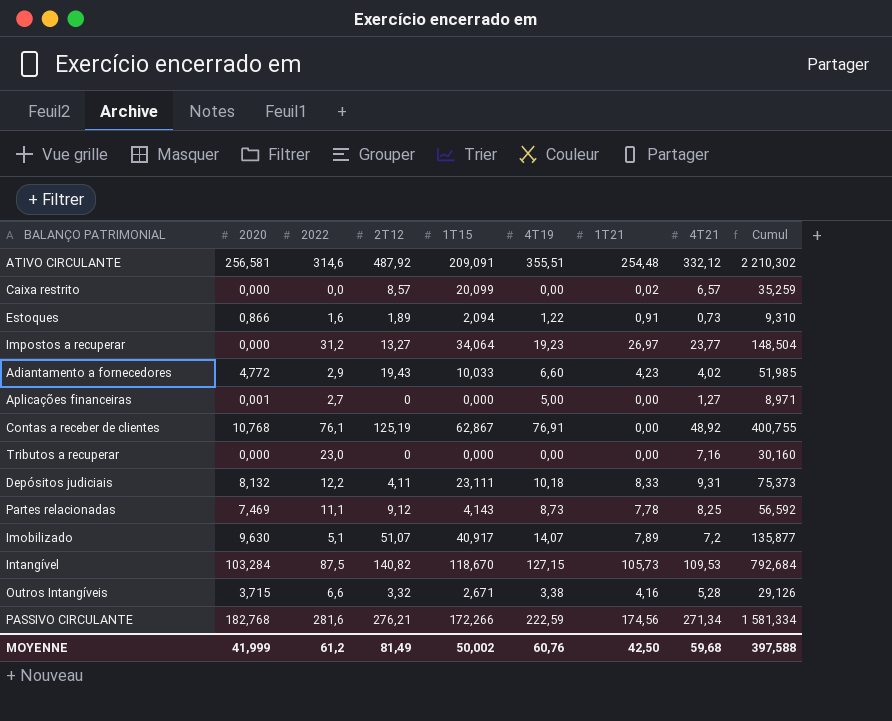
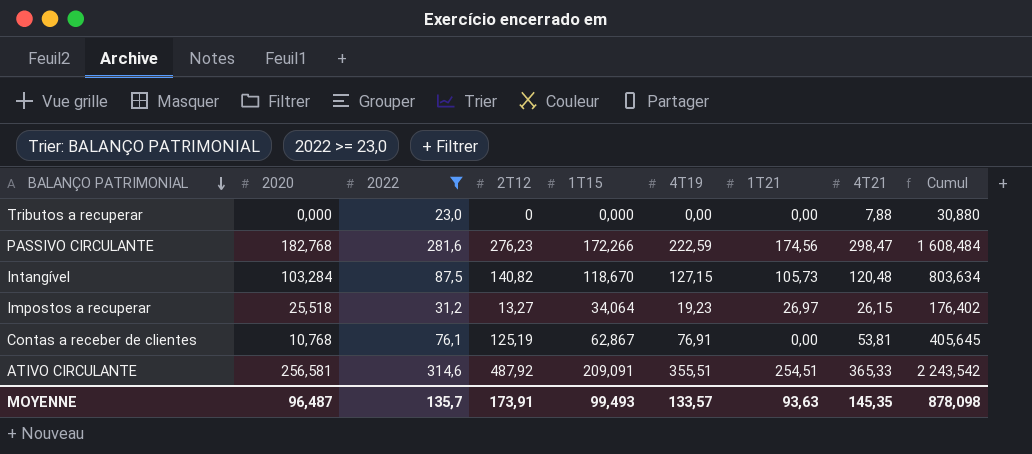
filter: none -> 2022 >= 23,0
row order: none -> BALANÇO PATRIMONIAL descending
Tributos a recuperar | 4T21: 7,16 -> 7,88
Tributos a recuperar | Cumul: 30,160 -> 30,880
PASSIVO CIRCULANTE | 2T12: 276,21 -> 276,23
PASSIVO CIRCULANTE | 4T21: 271,34 -> 298,47
PASSIVO CIRCULANTE | Cumul: 1 581,334 -> 1 608,484
Intangível | 4T21: 109,53 -> 120,48
Intangível | Cumul: 792,684 -> 803,634
Impostos a recuperar | 2020: 0,000 -> 25,518
Impostos a recuperar | 4T21: 23,77 -> 26,15
Impostos a recuperar | Cumul: 148,504 -> 176,402
Contas a receber de clientes | 4T21: 48,92 -> 53,81
Contas a receber de clientes | Cumul: 400,755 -> 405,645
ATIVO CIRCULANTE | 1T21: 254,48 -> 254,51
ATIVO CIRCULANTE | 4T21: 332,12 -> 365,33
ATIVO CIRCULANTE | Cumul: 2 210,302 -> 2 243,542
MOYENNE | 2020: 41,999 -> 96,487
MOYENNE | 2022: 61,2 -> 135,7
MOYENNE | 2T12: 81,49 -> 173,91
MOYENNE | 1T15: 50,002 -> 99,493
MOYENNE | 4T19: 60,76 -> 133,57
MOYENNE | 1T21: 42,50 -> 93,63
MOYENNE | 4T21: 59,68 -> 145,35
MOYENNE | Cumul: 397,588 -> 878,098

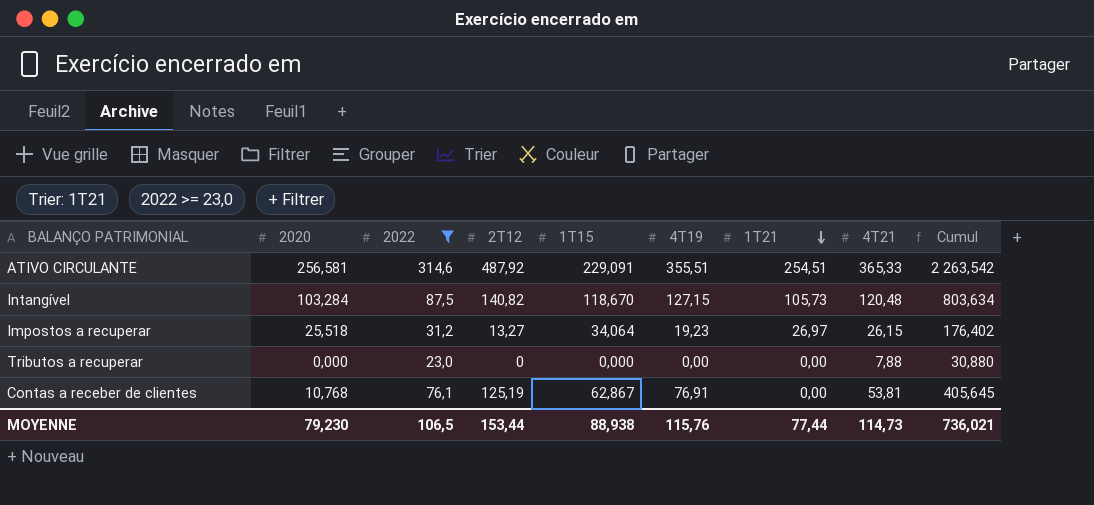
row order: BALANÇO PATRIMONIAL descending -> 1T21 descending
row PASSIVO CIRCULANTE: 182,768 | 281,6 | 276,23 | 172,266 | 222,59 | 174,56 | 298,47 | 1 608,484 -> none
ATIVO CIRCULANTE | 1T15: 209,091 -> 229,091
ATIVO CIRCULANTE | Cumul: 2 243,542 -> 2 263,542
MOYENNE | 2020: 96,487 -> 79,230
MOYENNE | 2022: 135,7 -> 106,5
MOYENNE | 2T12: 173,91 -> 153,44
MOYENNE | 1T15: 99,493 -> 88,938
MOYENNE | 4T19: 133,57 -> 115,76
MOYENNE | 1T21: 93,63 -> 77,44
MOYENNE | 4T21: 145,35 -> 114,73
MOYENNE | Cumul: 878,098 -> 736,021

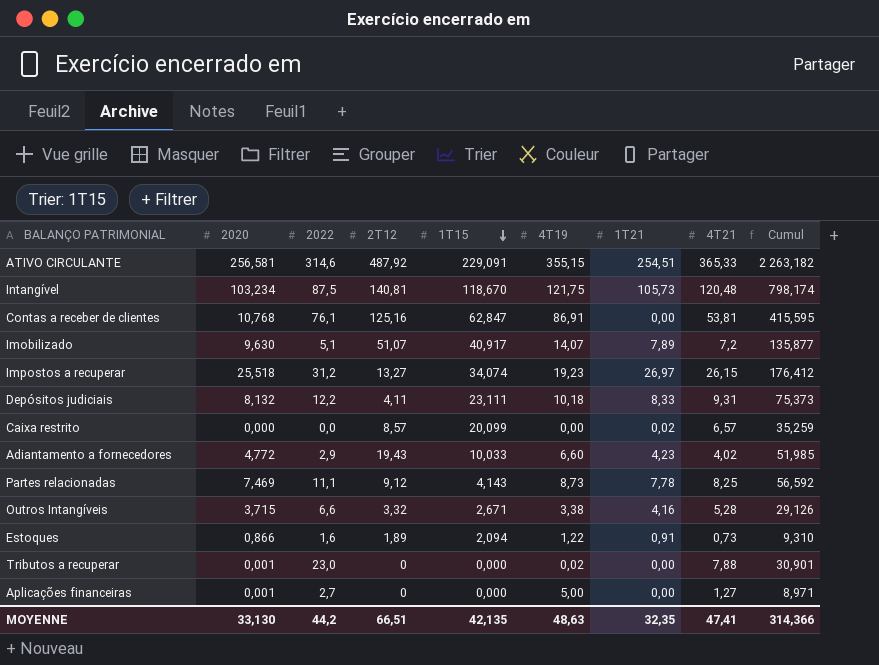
filter: 2022 >= 23,0 -> none
row order: 1T21 descending -> 1T15 descending
ATIVO CIRCULANTE | 4T19: 355,51 -> 355,15
ATIVO CIRCULANTE | Cumul: 2 263,542 -> 2 263,182
Intangível | 2020: 103,284 -> 103,234
Intangível | 2T12: 140,82 -> 140,81
Intangível | 4T19: 127,15 -> 121,75
Intangível | Cumul: 803,634 -> 798,174
Contas a receber de clientes | 2T12: 125,19 -> 125,16
Contas a receber de clientes | 1T15: 62,867 -> 62,847
Contas a receber de clientes | 4T19: 76,91 -> 86,91
Contas a receber de clientes | Cumul: 405,645 -> 415,595
Impostos a recuperar | 1T15: 34,064 -> 34,074
Impostos a recuperar | Cumul: 176,402 -> 176,412
Tributos a recuperar | 2020: 0,000 -> 0,001
Tributos a recuperar | 4T19: 0,00 -> 0,02
Tributos a recuperar | Cumul: 30,880 -> 30,901
MOYENNE | 2020: 79,230 -> 33,130
MOYENNE | 2022: 106,5 -> 44,2
MOYENNE | 2T12: 153,44 -> 66,51
MOYENNE | 1T15: 88,938 -> 42,135
MOYENNE | 4T19: 115,76 -> 48,63
MOYENNE | 1T21: 77,44 -> 32,35
MOYENNE | 4T21: 114,73 -> 47,41
MOYENNE | Cumul: 736,021 -> 314,366

